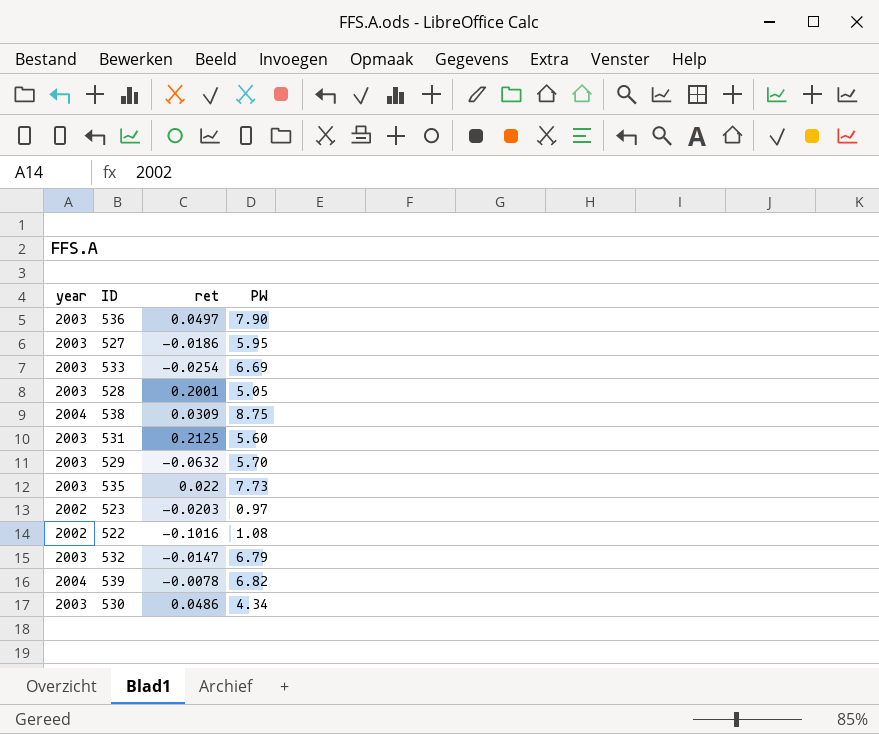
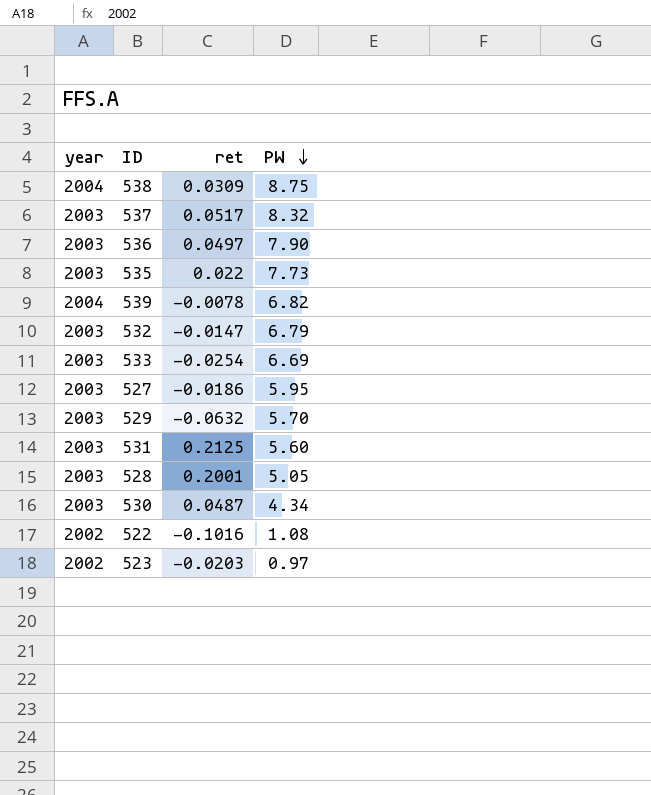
row order: none -> PW descending
row 537: none -> 2003 | 0.0517 | 8.32
530 | ret: 0.0486 -> 0.0487

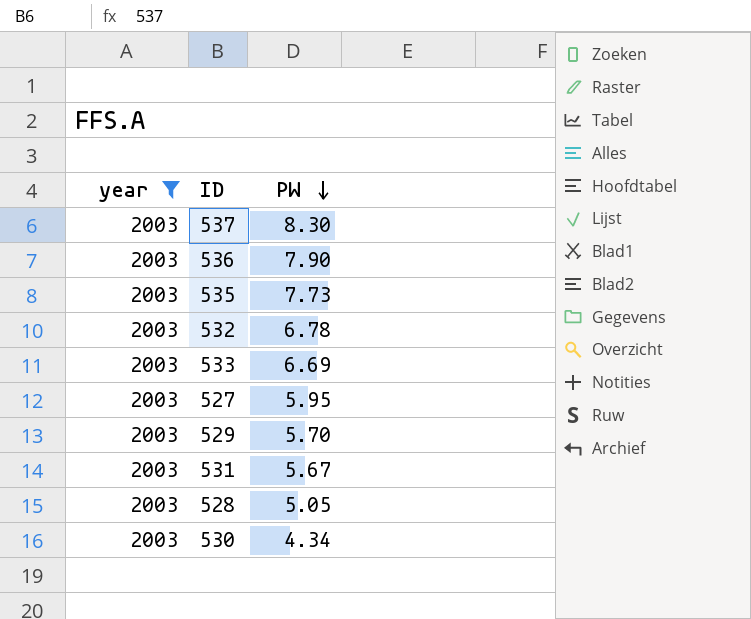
filter: none -> year = 2003
column ret | position: 3 -> none
537 | PW: 8.32 -> 8.30
532 | PW: 6.79 -> 6.78
531 | PW: 5.60 -> 5.67

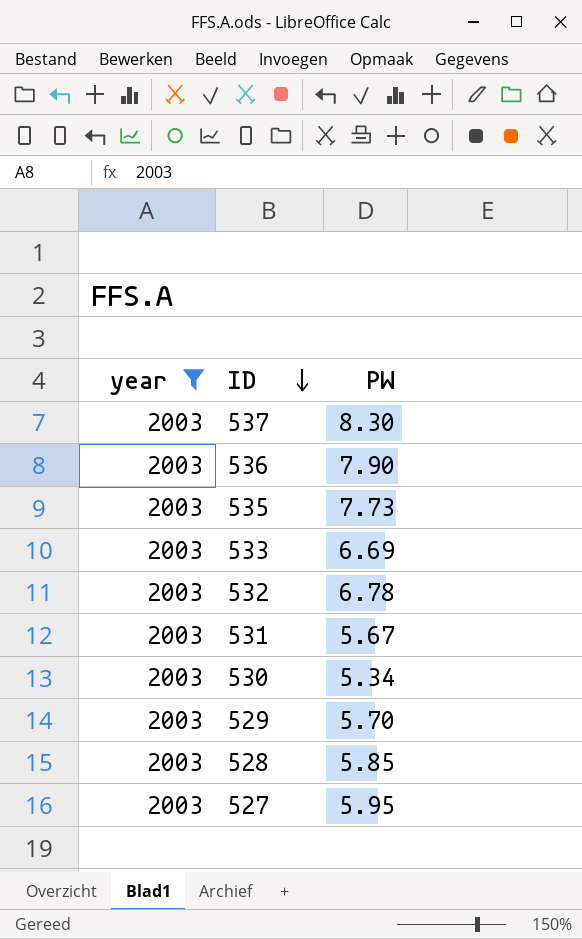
row order: PW descending -> ID descending
530 | PW: 4.34 -> 5.34
528 | PW: 5.05 -> 5.85

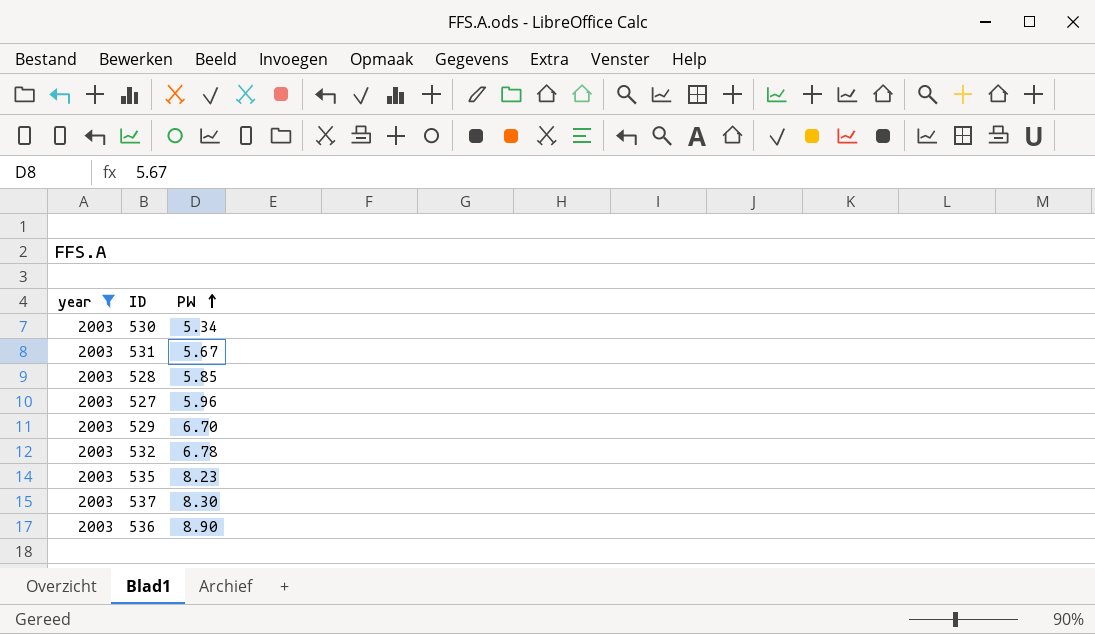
row order: ID descending -> PW ascending
row 533: 2003 | 6.69 -> none
527 | PW: 5.95 -> 5.96
529 | PW: 5.70 -> 6.70
535 | PW: 7.73 -> 8.23
536 | PW: 7.90 -> 8.90

